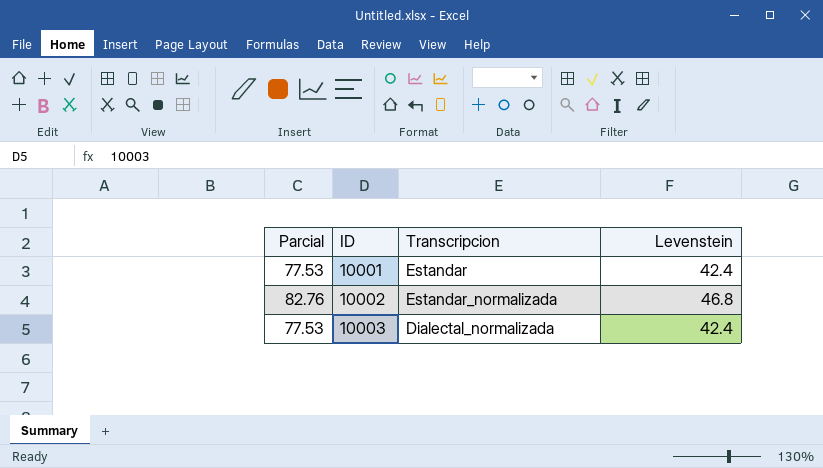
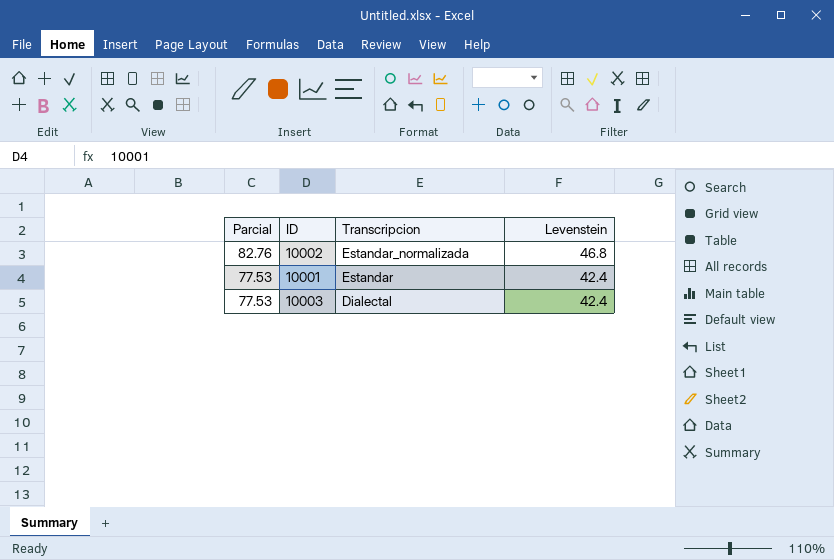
row order: ID ascending -> Parcial descending
10003 | Transcripcion: Dialectal_normalizada -> Dialectal

